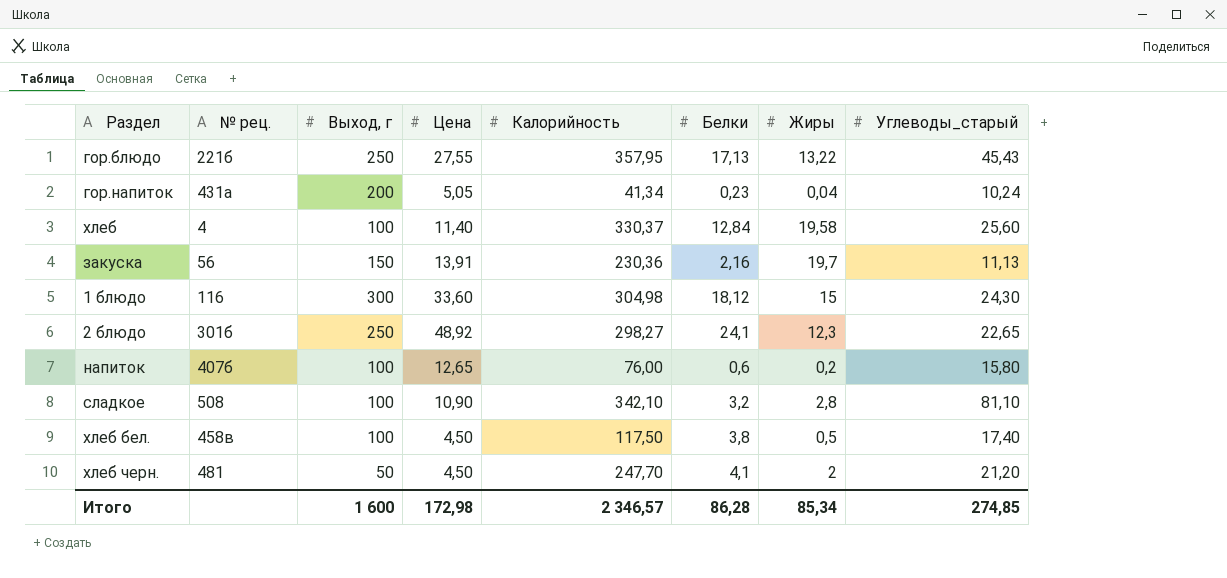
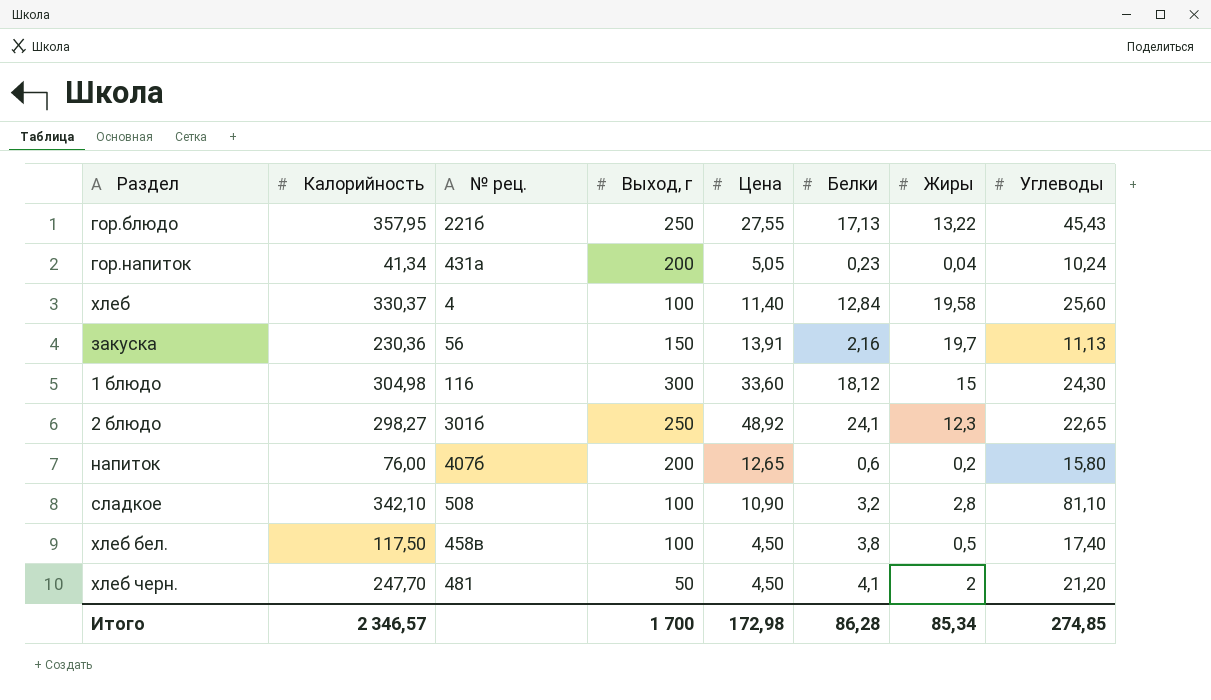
column Калорийность | position: 5 -> 2
column name: Углеводы_старый -> Углеводы
напиток | Выход, г: 100 -> 200
Итого | Выход, г: 1 600 -> 1 700

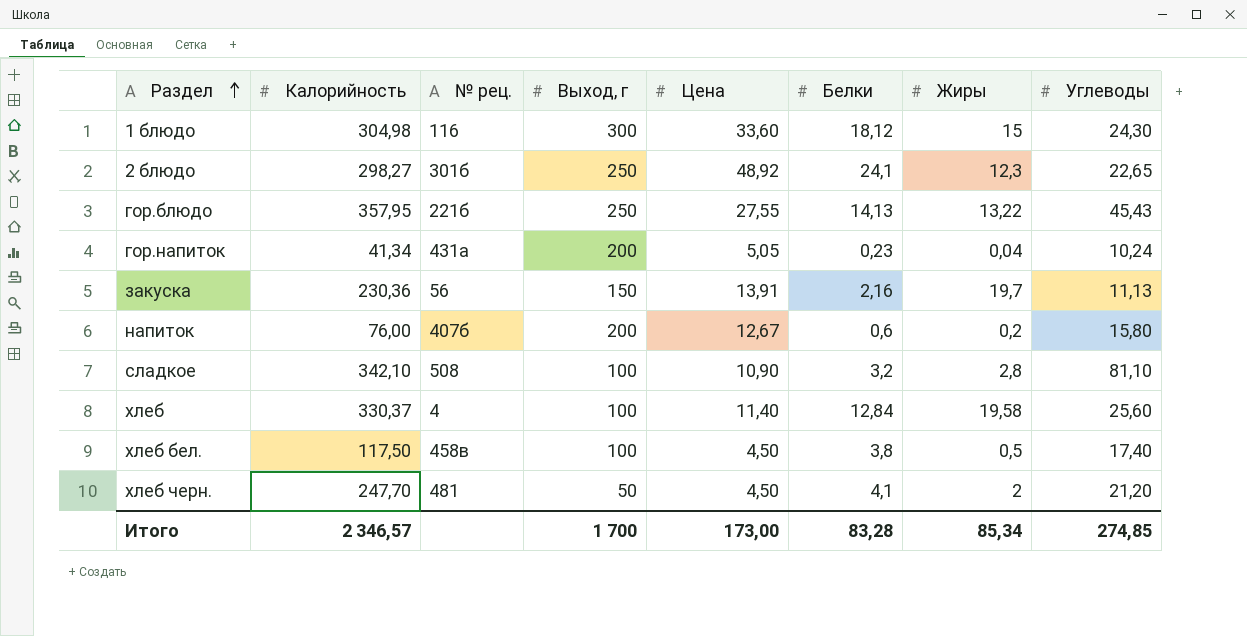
row order: none -> Раздел ascending
гор.блюдо | Белки: 17,13 -> 14,13
напиток | Цена: 12,65 -> 12,67
Итого | Цена: 172,98 -> 173,00
Итого | Белки: 86,28 -> 83,28

